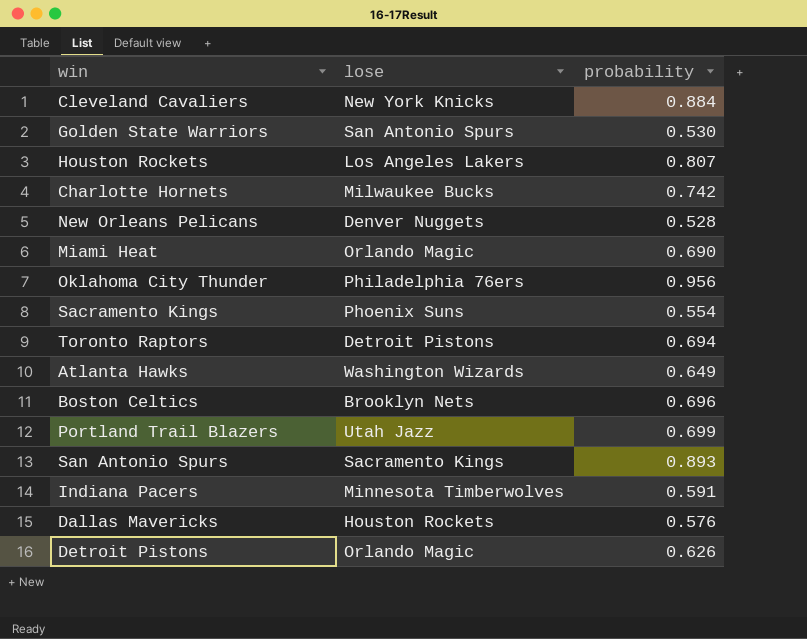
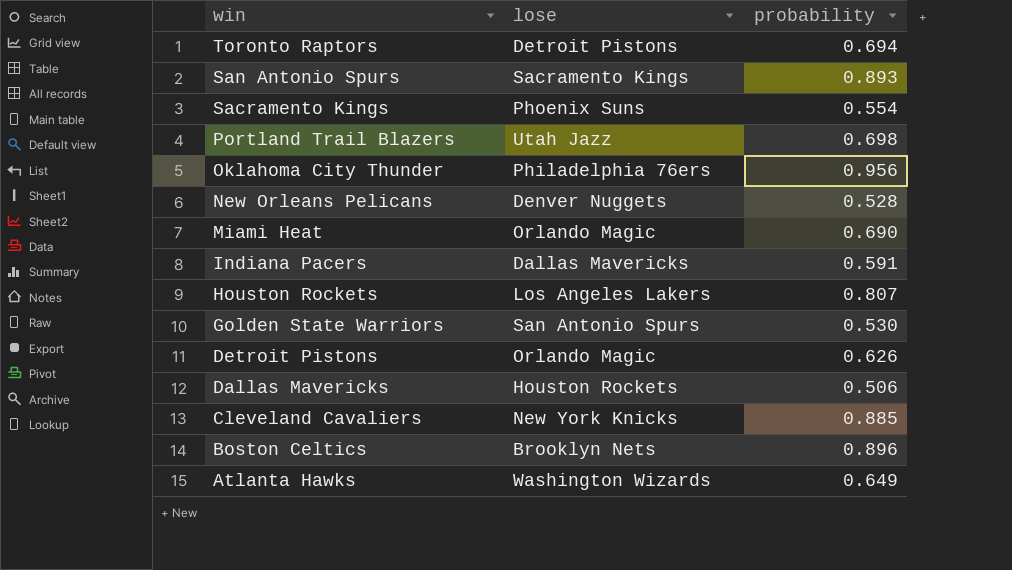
row order: none -> win descending
row Charlotte Hornets: Milwaukee Bucks | 0.742 -> none
Portland Trail Blazers | probability: 0.699 -> 0.698
Indiana Pacers | lose: Minnesota Timberwolves -> Dallas Mavericks
Dallas Mavericks | probability: 0.576 -> 0.506
Cleveland Cavaliers | probability: 0.884 -> 0.885
Boston Celtics | probability: 0.696 -> 0.896

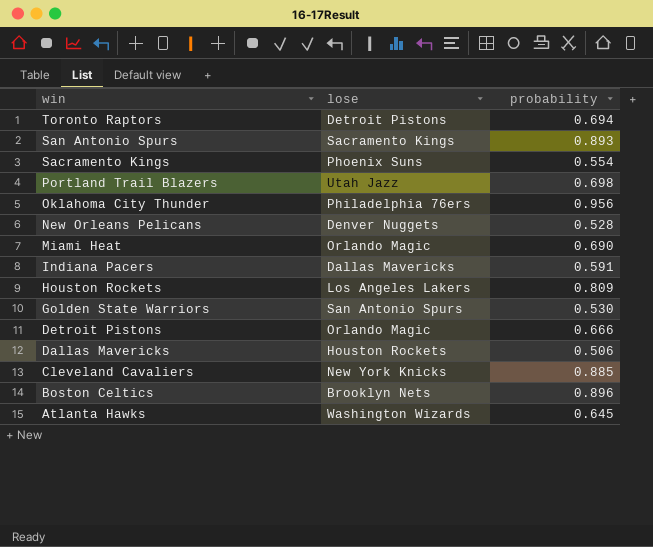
Houston Rockets | probability: 0.807 -> 0.809
Detroit Pistons | probability: 0.626 -> 0.666
Atlanta Hawks | probability: 0.649 -> 0.645

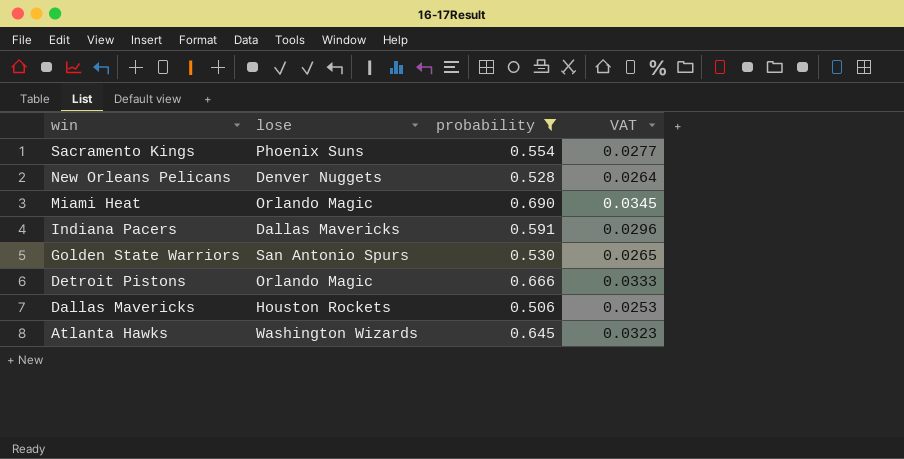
filter: none -> probability <= 0.690
column VAT | formula: none -> [probability] * 0.05

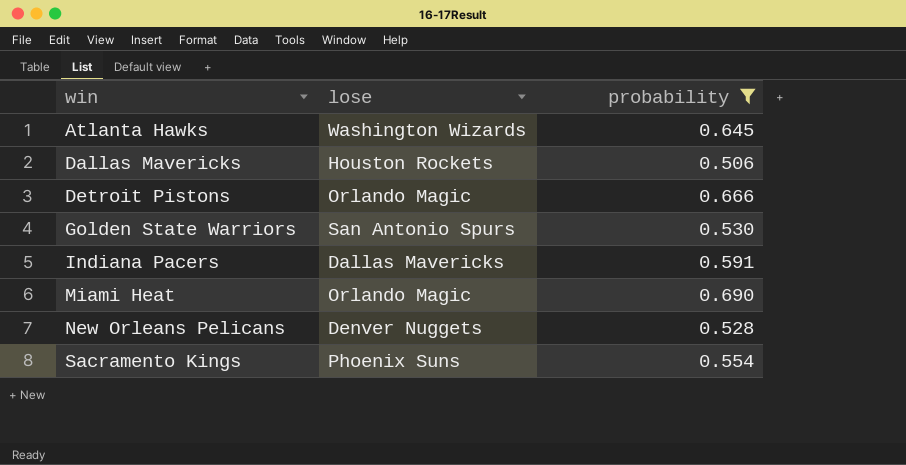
row order: win descending -> win ascending
column VAT | formula: [probability] * 0.05 -> none

